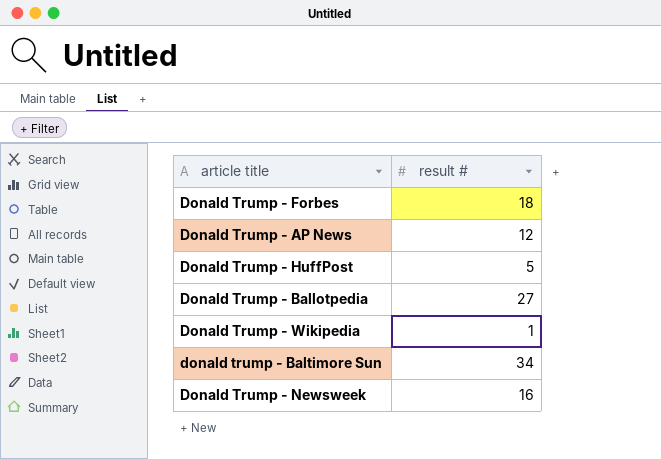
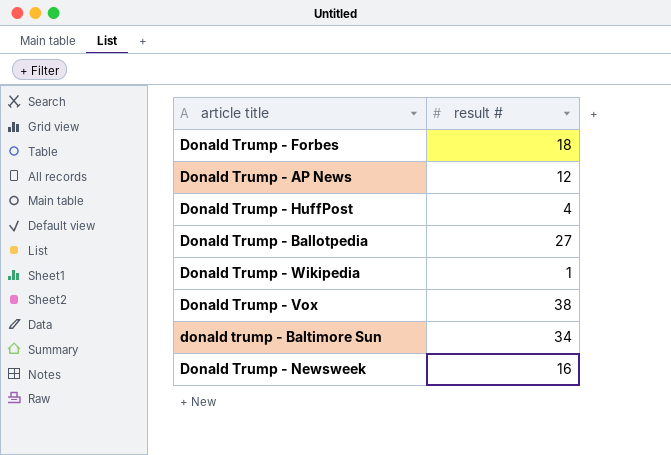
Donald Trump - HuffPost | result #: 5 -> 4
row Donald Trump - Vox: none -> 38

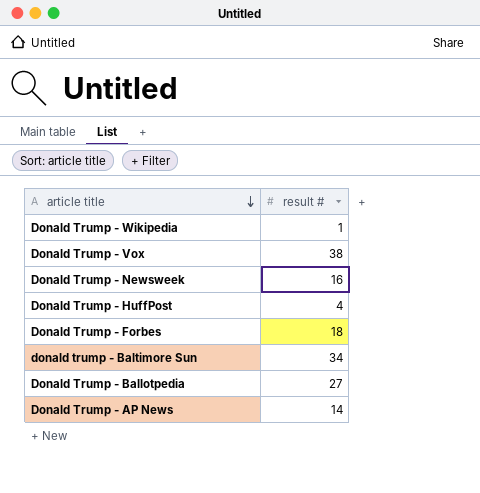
row order: none -> article title descending
Donald Trump - AP News | result #: 12 -> 14

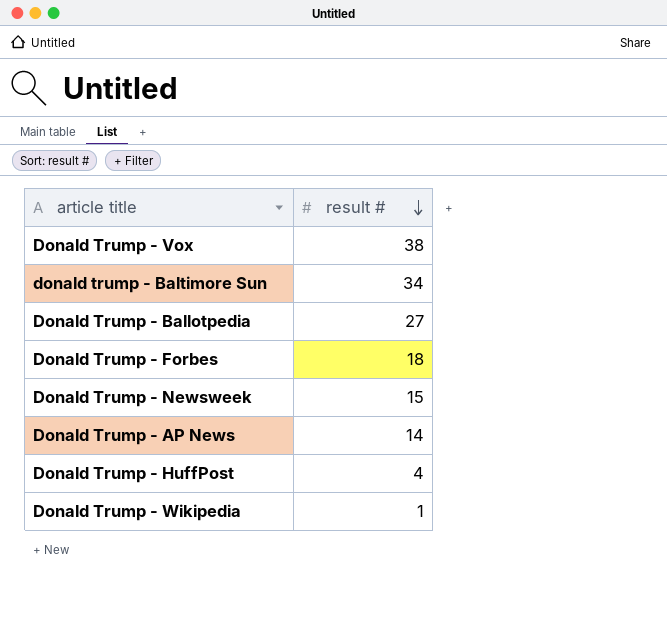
row order: article title descending -> result # descending
Donald Trump - Newsweek | result #: 16 -> 15

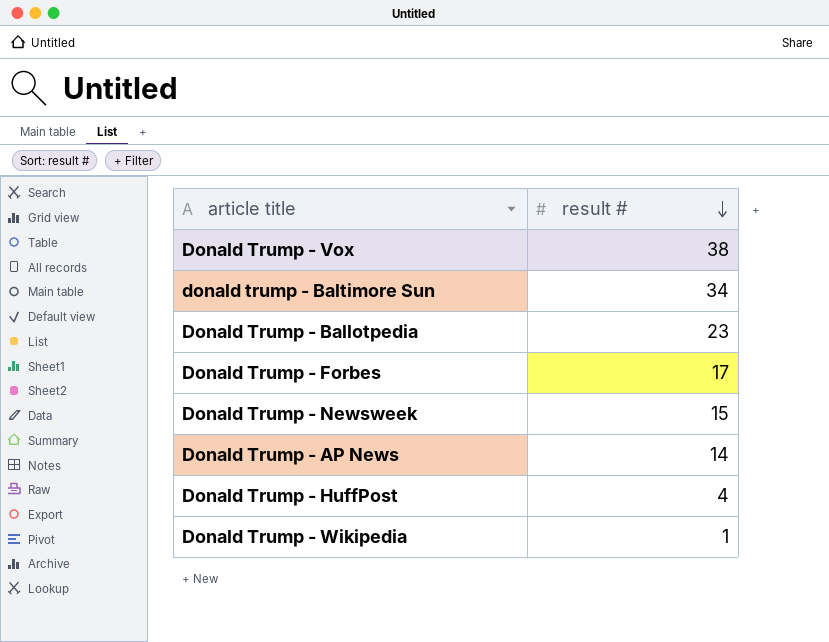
Donald Trump - Ballotpedia | result #: 27 -> 23
Donald Trump - Forbes | result #: 18 -> 17

